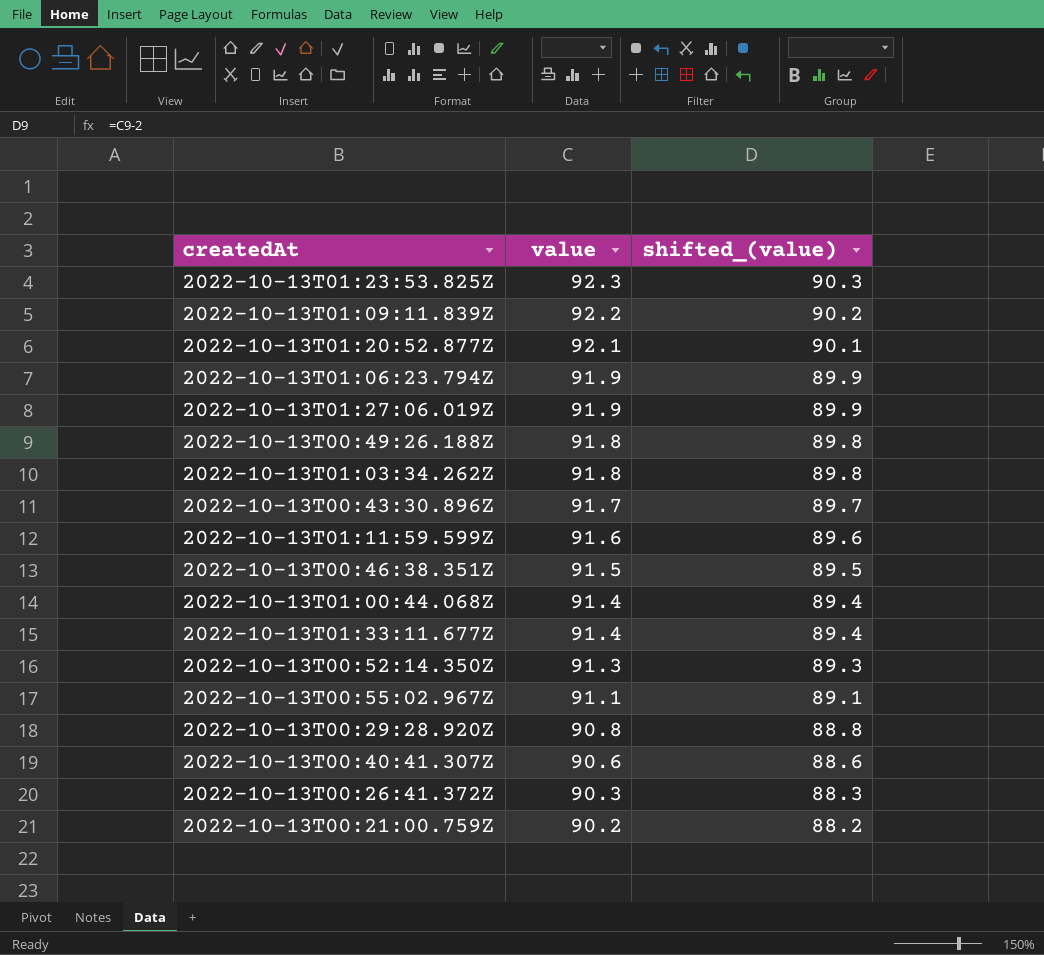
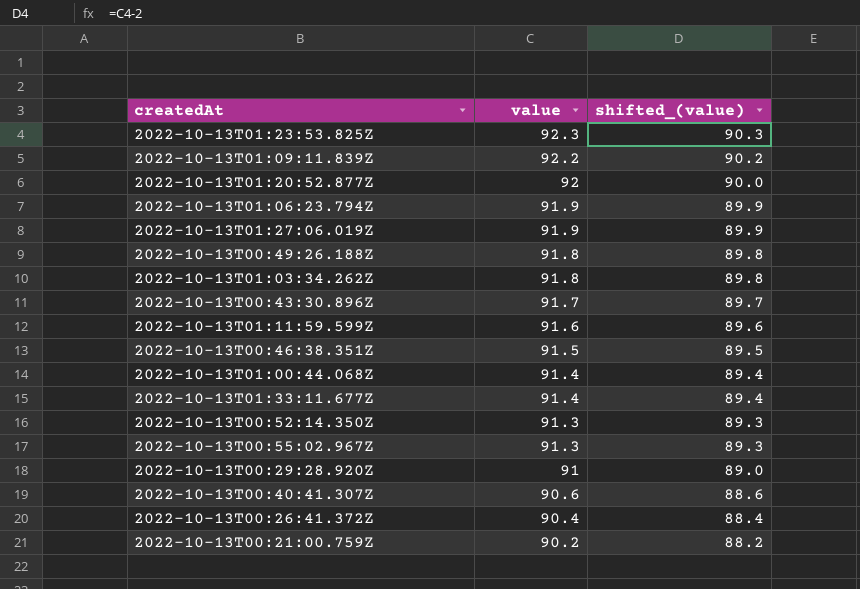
2022-10-13T01:20:52.877Z | value: 92.1 -> 92
2022-10-13T01:20:52.877Z | shifted_(value): 90.1 -> 90.0
2022-10-13T00:55:02.967Z | value: 91.1 -> 91.3
2022-10-13T00:55:02.967Z | shifted_(value): 89.1 -> 89.3
2022-10-13T00:29:28.920Z | value: 90.8 -> 91
2022-10-13T00:29:28.920Z | shifted_(value): 88.8 -> 89.0
2022-10-13T00:26:41.372Z | value: 90.3 -> 90.4
2022-10-13T00:26:41.372Z | shifted_(value): 88.3 -> 88.4

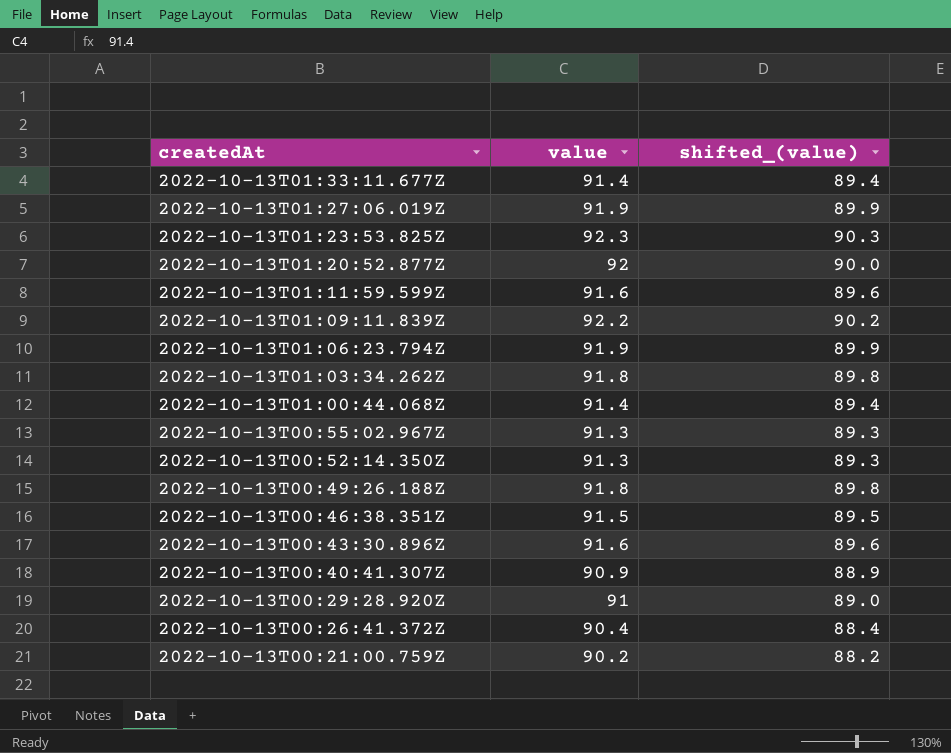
row order: value descending -> createdAt descending
2022-10-13T00:43:30.896Z | value: 91.7 -> 91.6
2022-10-13T00:43:30.896Z | shifted_(value): 89.7 -> 89.6
2022-10-13T00:40:41.307Z | value: 90.6 -> 90.9
2022-10-13T00:40:41.307Z | shifted_(value): 88.6 -> 88.9

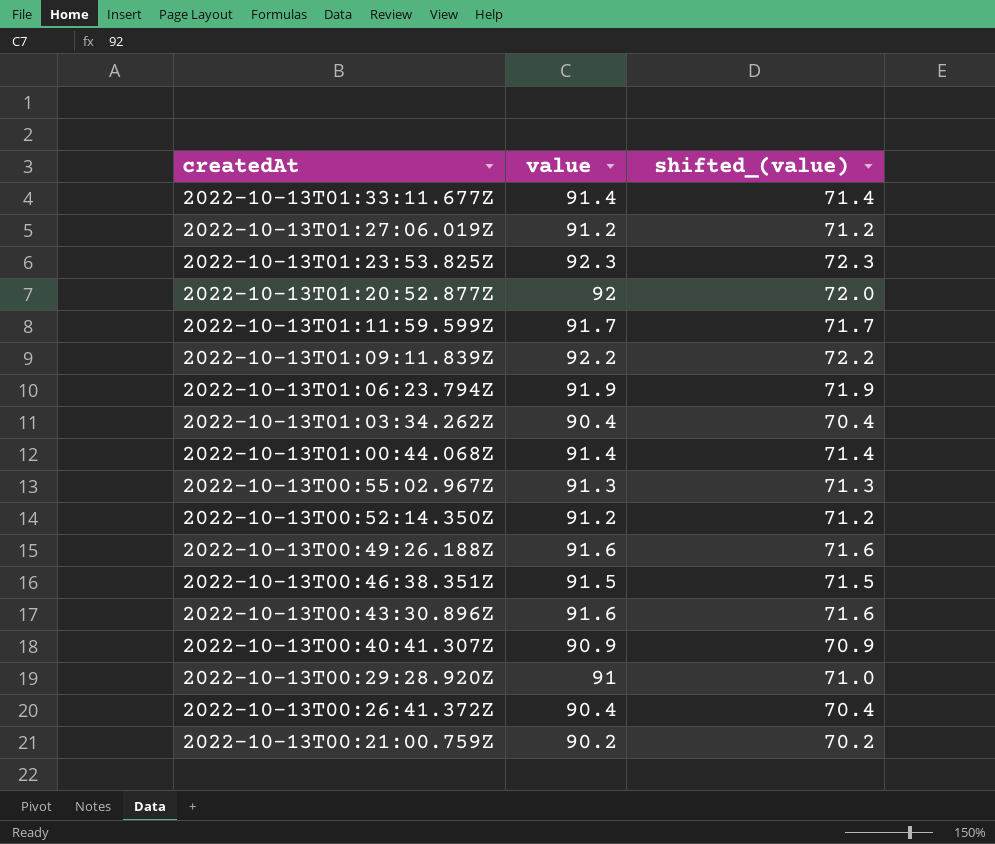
column shifted_(value) | formula: [value] - 2 -> [value] - 20
2022-10-13T01:27:06.019Z | value: 91.9 -> 91.2
2022-10-13T01:11:59.599Z | value: 91.6 -> 91.7
2022-10-13T01:03:34.262Z | value: 91.8 -> 90.4
2022-10-13T00:52:14.350Z | value: 91.3 -> 91.2
2022-10-13T00:49:26.188Z | value: 91.8 -> 91.6

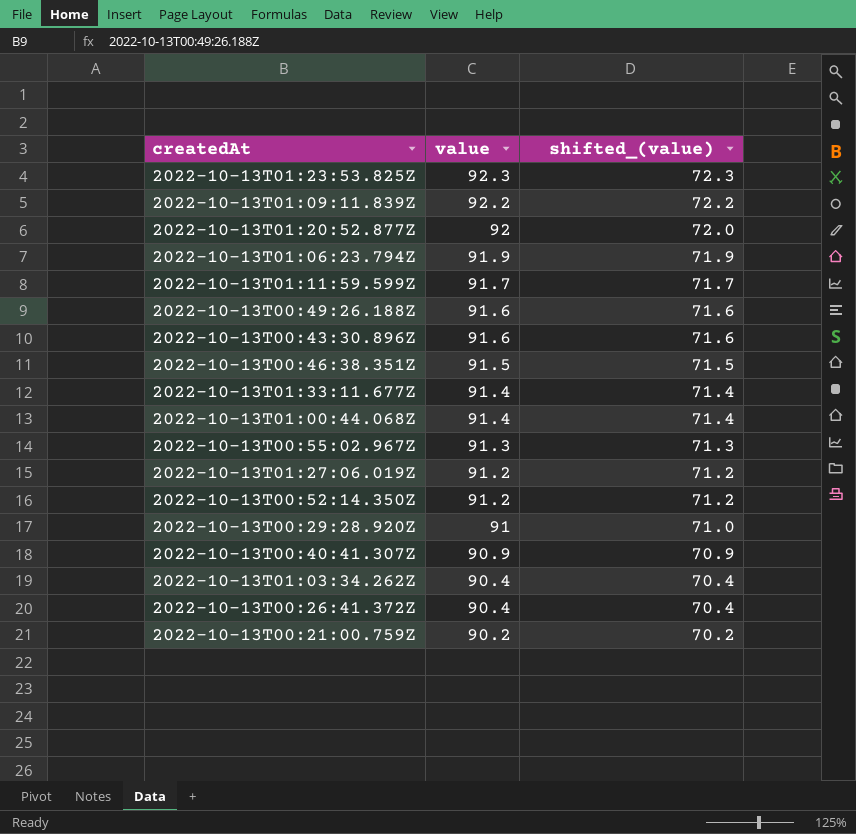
row order: createdAt descending -> value descending

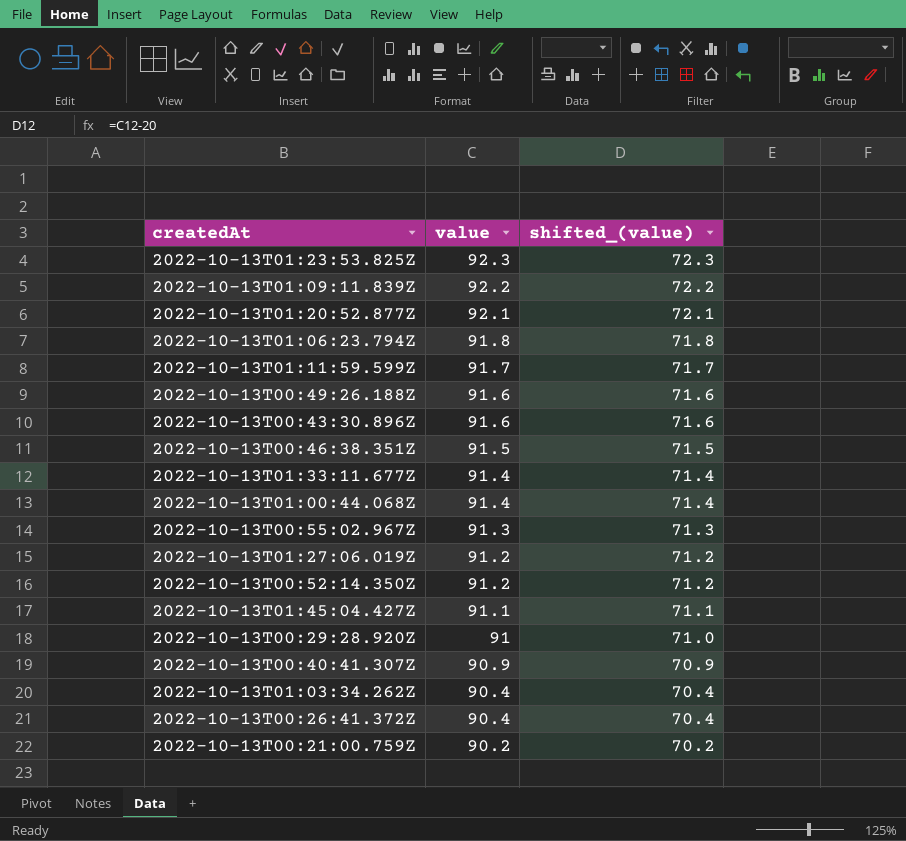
2022-10-13T01:20:52.877Z | value: 92 -> 92.1
2022-10-13T01:20:52.877Z | shifted_(value): 72.0 -> 72.1
2022-10-13T01:06:23.794Z | value: 91.9 -> 91.8
2022-10-13T01:06:23.794Z | shifted_(value): 71.9 -> 71.8
row 2022-10-13T01:45:04.427Z: none -> 91.1 | 71.1

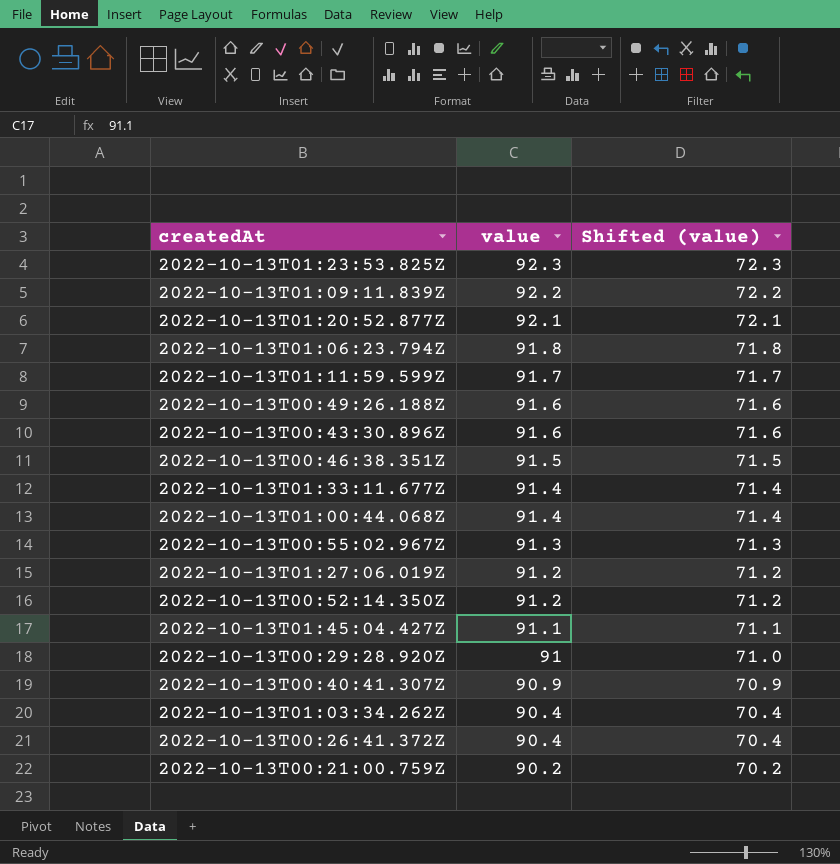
column name: shifted_(value) -> Shifted (value)

